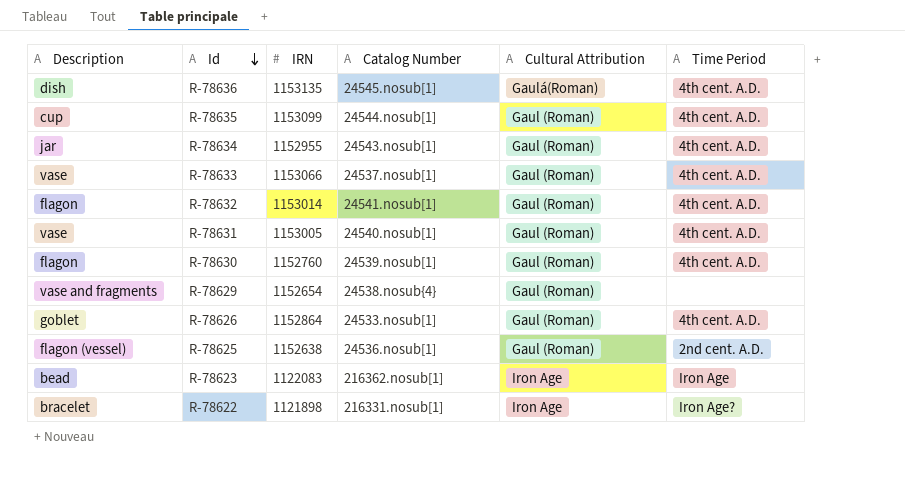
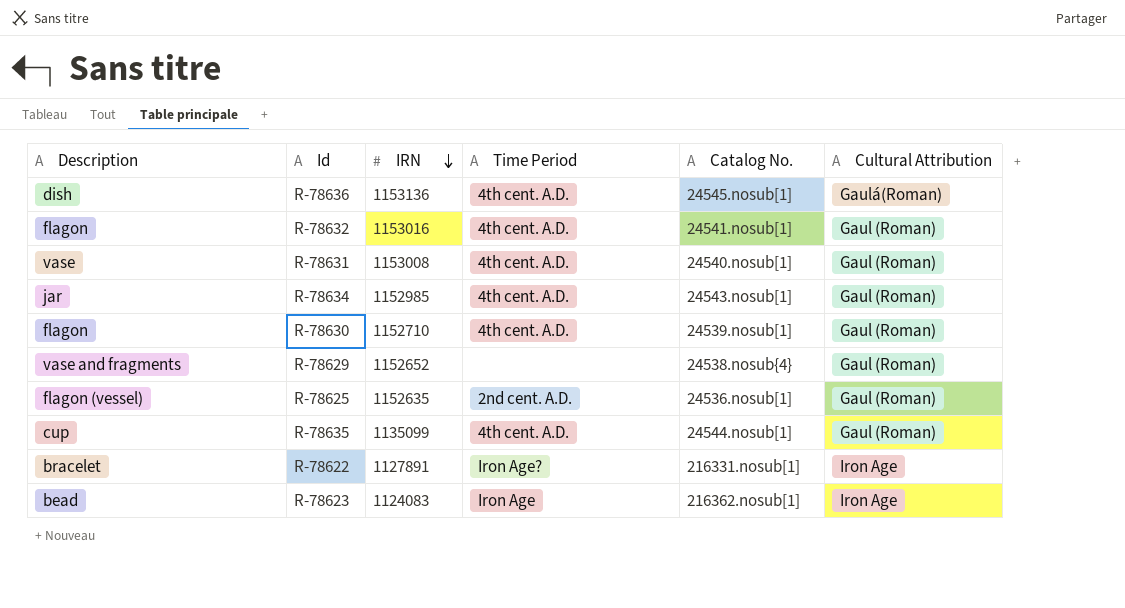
row order: Id descending -> IRN descending
column Time Period | position: 6 -> 4
column name: Catalog Number -> Catalog No.
row R-78633: vase | 1153066 | 24537.nosub[1] | Gaul (Roman) | 4th cent. A.D. -> none
row R-78626: goblet | 1152864 | 24533.nosub[1] | Gaul (Roman) | 4th cent. A.D. -> none
R-78636 | IRN: 1153135 -> 1153136
R-78632 | IRN: 1153014 -> 1153016
R-78631 | IRN: 1153005 -> 1153008
R-78634 | IRN: 1152955 -> 1152985
R-78630 | IRN: 1152760 -> 1152710
R-78629 | IRN: 1152654 -> 1152652
R-78625 | IRN: 1152638 -> 1152635
R-78635 | IRN: 1153099 -> 1135099
R-78622 | IRN: 1121898 -> 1127891
R-78623 | IRN: 1122083 -> 1124083

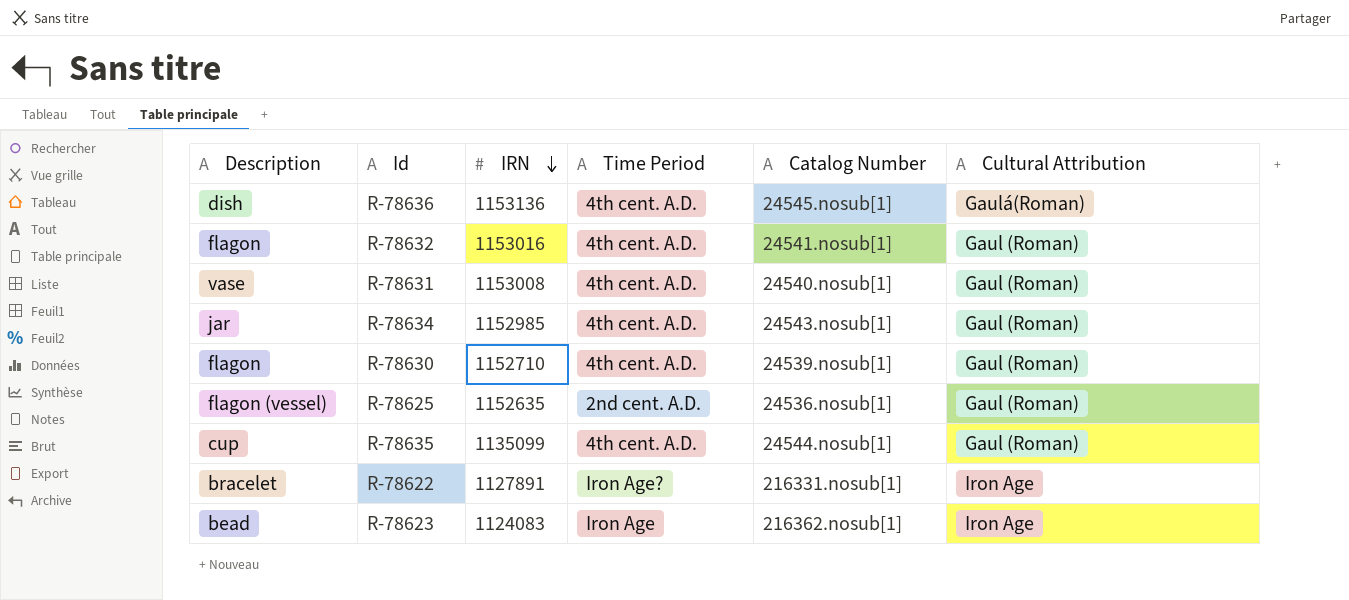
column name: Catalog No. -> Catalog Number
row R-78629: vase and fragments | 1152652 | none | 24538.nosub{4} | Gaul (Roman) -> none

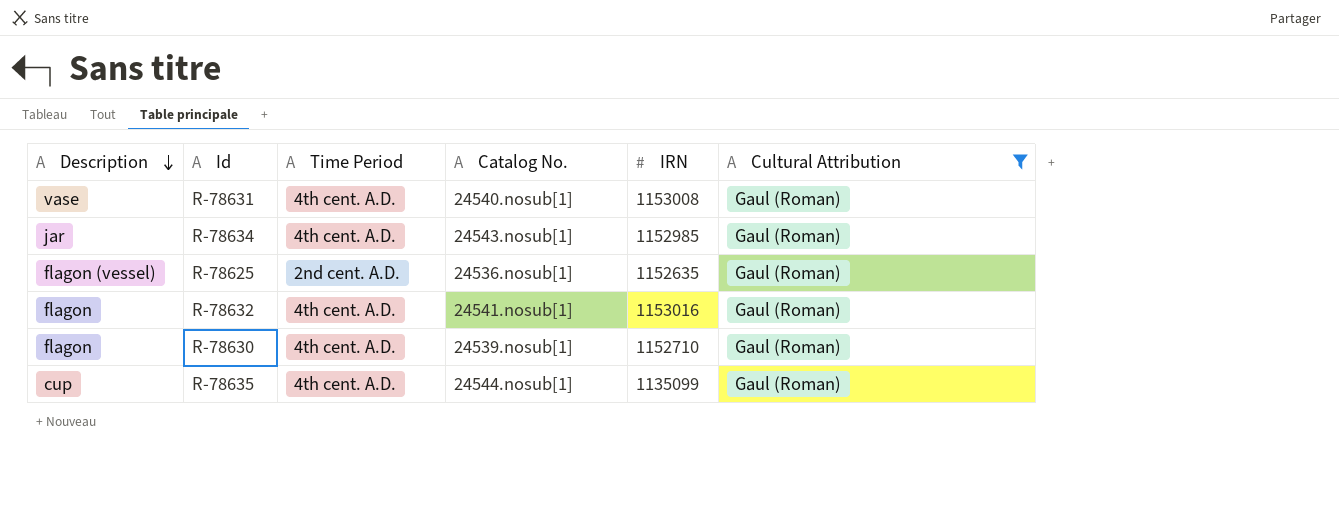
filter: none -> Cultural Attribution = Gaul (Roman)
row order: IRN descending -> Description descending
column name: Catalog Number -> Catalog No.
column IRN | position: 3 -> 5

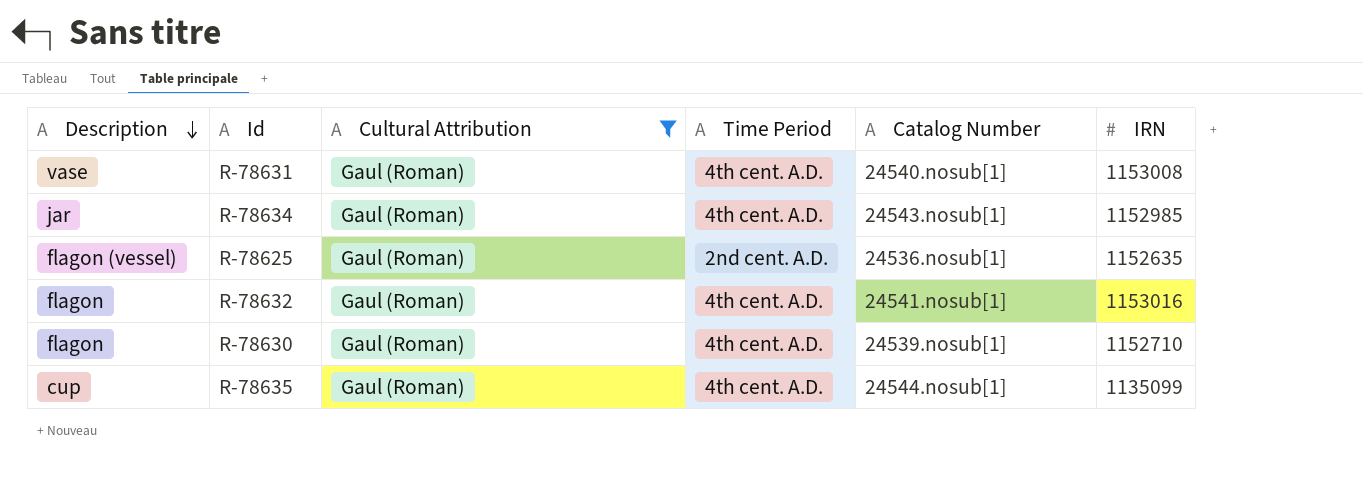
column Cultural Attribution | position: 6 -> 3
column name: Catalog No. -> Catalog Number

